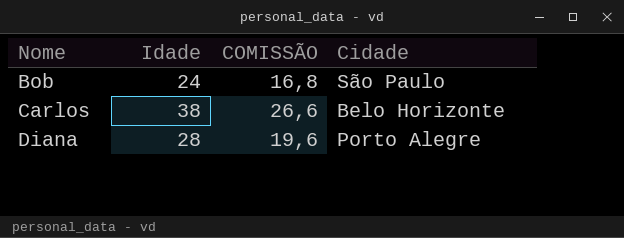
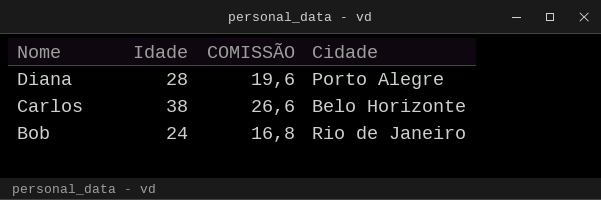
row order: Nome ascending -> Nome descending
Bob | Cidade: São Paulo -> Rio de Janeiro

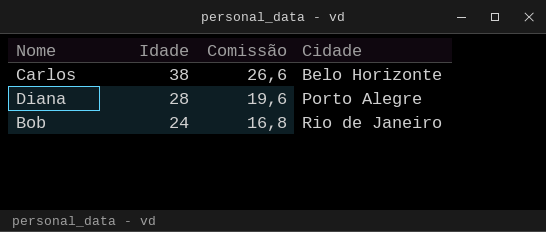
row order: Nome descending -> Idade descending
column name: COMISSÃO -> Comissão

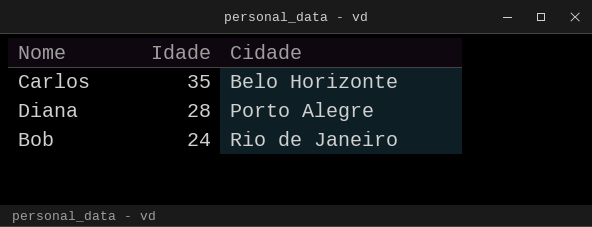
column Comissão | formula: [Idade] * 0,7 -> none
Carlos | Idade: 38 -> 35

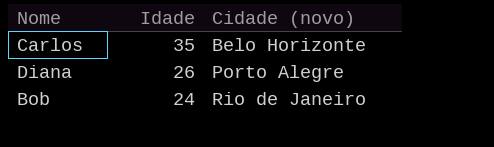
column name: Cidade -> Cidade (novo)
Diana | Idade: 28 -> 26

